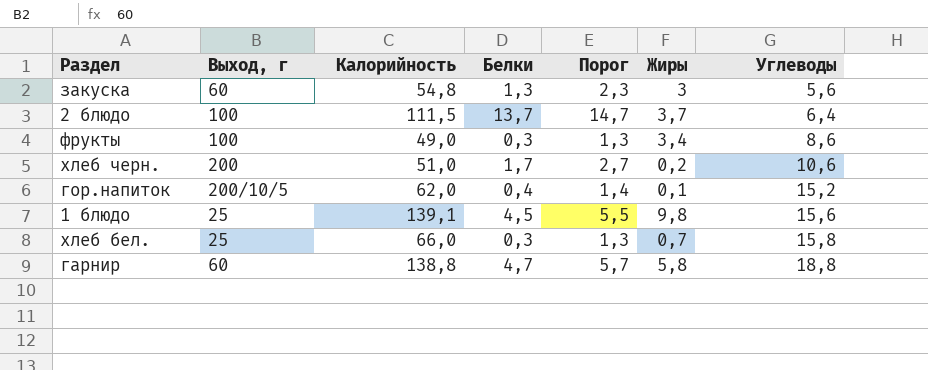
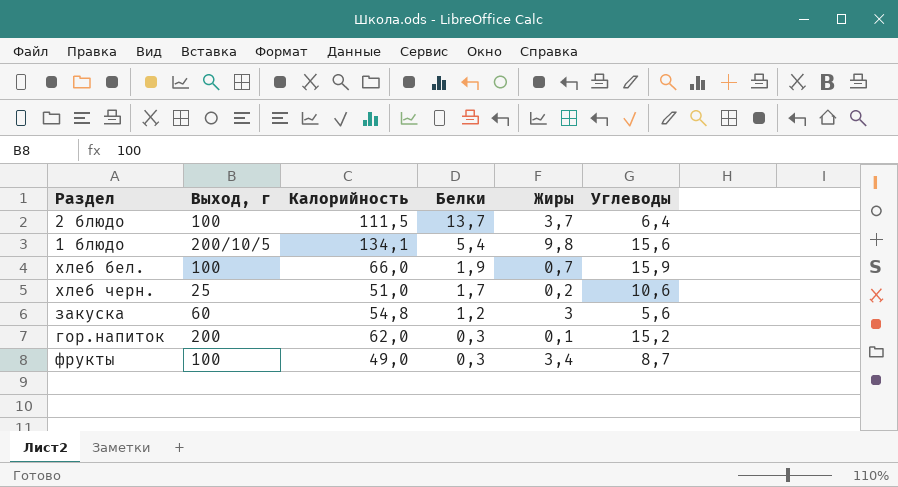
row order: Углеводы ascending -> Белки descending
column Порог | formula: [Белки] + 1 -> none
row гарнир: 60 | 138,8 | 4,7 | 5,7 | 5,8 | 18,8 -> none
1 блюдо | Выход, г: 25 -> 200/10/5
1 блюдо | Калорийность: 139,1 -> 134,1
1 блюдо | Белки: 4,5 -> 5,4
хлеб бел. | Выход, г: 25 -> 100
хлеб бел. | Белки: 0,3 -> 1,9
хлеб бел. | Углеводы: 15,8 -> 15,9
хлеб черн. | Выход, г: 200 -> 25
закуска | Белки: 1,3 -> 1,2
гор.напиток | Выход, г: 200/10/5 -> 200
гор.напиток | Белки: 0,4 -> 0,3
фрукты | Углеводы: 8,6 -> 8,7

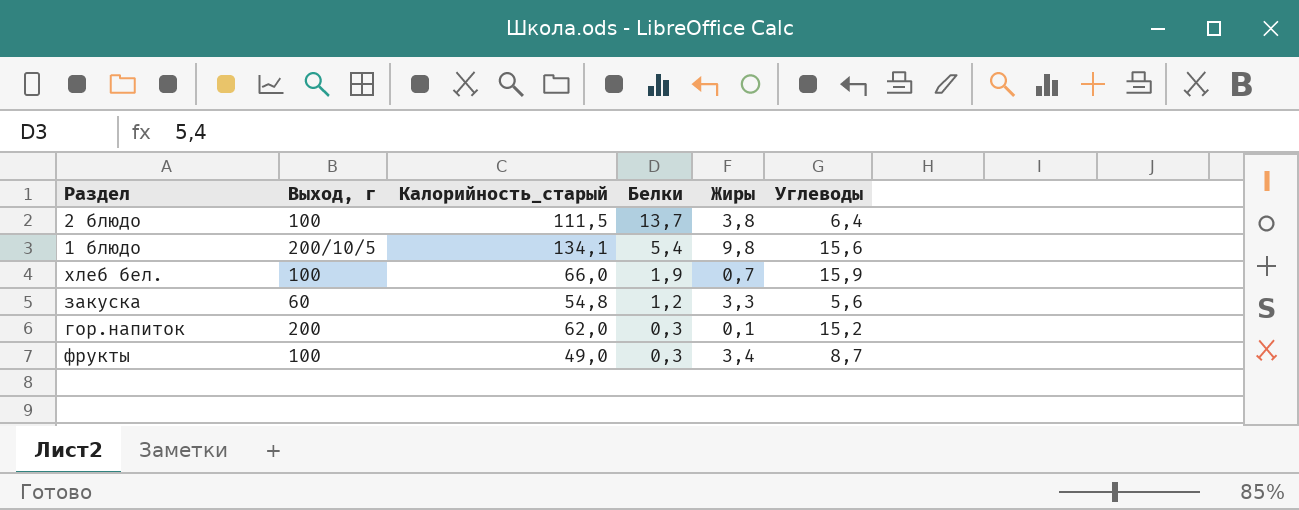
column name: Калорийность -> Калорийность_старый
row хлеб черн.: 25 | 51,0 | 1,7 | 0,2 | 10,6 -> none
2 блюдо | Жиры: 3,7 -> 3,8
закуска | Жиры: 3 -> 3,3

